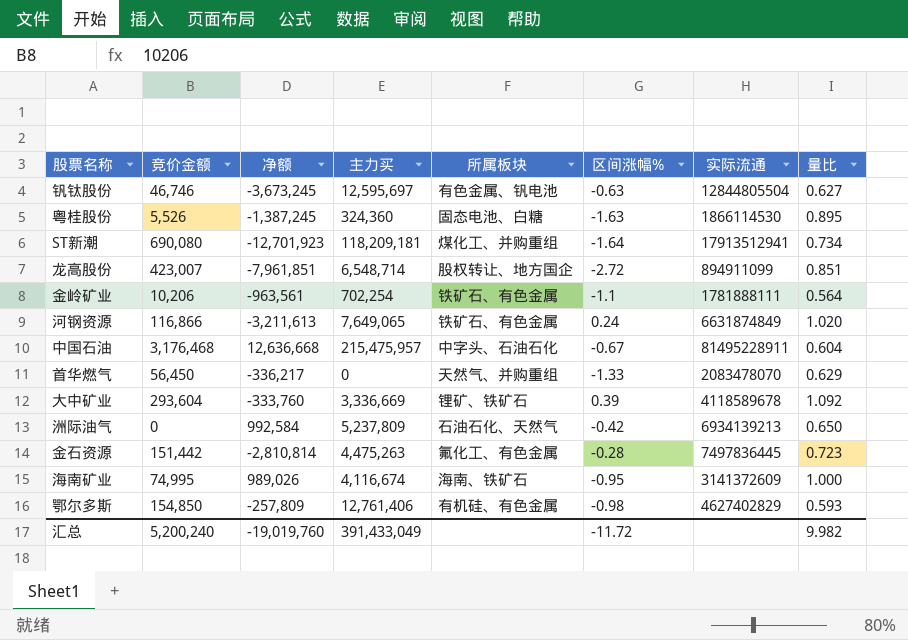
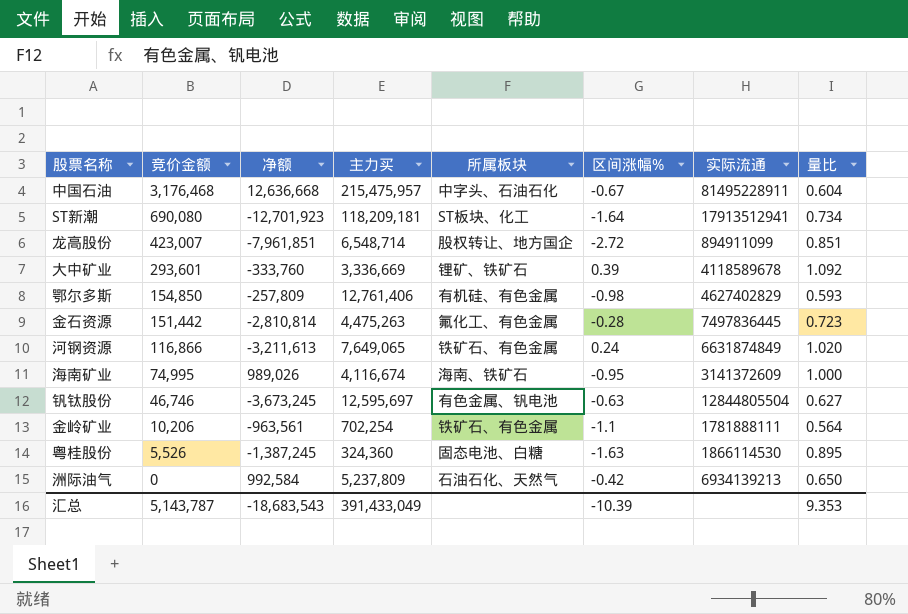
row order: none -> 竞价金额 descending
row 首华燃气: 56,450 | -336,217 | 0 | 天然气、并购重组 | -1.33 | 2083478070 | 0.629 -> none
ST新潮 | 所属板块: 煤化工、并购重组 -> ST板块、化工
大中矿业 | 竞价金额: 293,604 -> 293,601
汇总 | 竞价金额: 5,200,240 -> 5,143,787
汇总 | 净额: -19,019,760 -> -18,683,543
汇总 | 区间涨幅%: -11.72 -> -10.39
汇总 | 量比: 9.982 -> 9.353

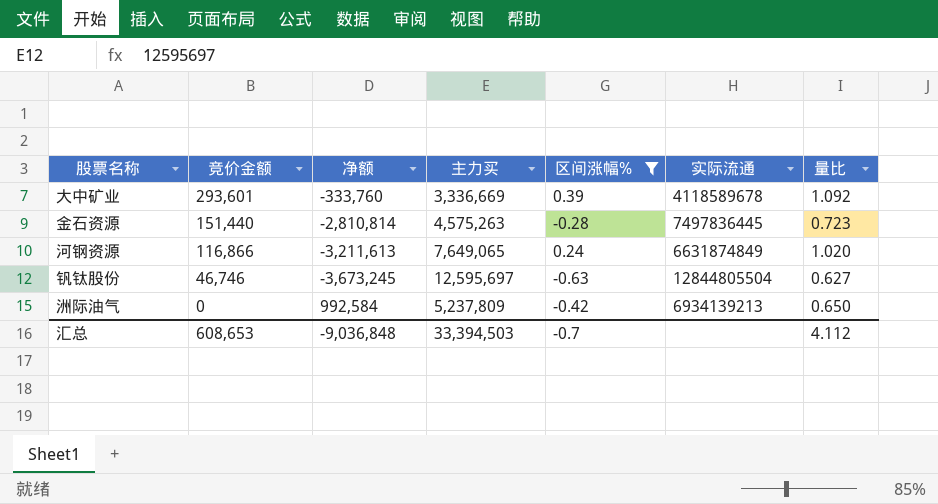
filter: none -> 区间涨幅% >= -0.63
column 所属板块 | position: 5 -> none
金石资源 | 竞价金额: 151,442 -> 151,440
金石资源 | 主力买: 4,475,263 -> 4,575,263
汇总 | 竞价金额: 5,143,787 -> 608,653
汇总 | 净额: -18,683,543 -> -9,036,848
汇总 | 主力买: 391,433,049 -> 33,394,503
汇总 | 区间涨幅%: -10.39 -> -0.7
汇总 | 量比: 9.353 -> 4.112

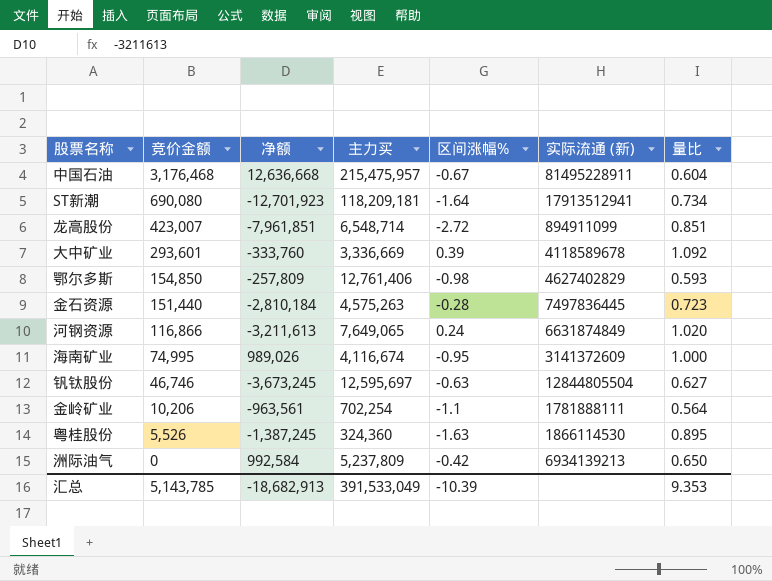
filter: 区间涨幅% >= -0.63 -> none
column name: 实际流通 -> 实际流通 (新)
金石资源 | 净额: -2,810,814 -> -2,810,184
汇总 | 竞价金额: 608,653 -> 5,143,785
汇总 | 净额: -9,036,848 -> -18,682,913
汇总 | 主力买: 33,394,503 -> 391,533,049
汇总 | 区间涨幅%: -0.7 -> -10.39
汇总 | 量比: 4.112 -> 9.353

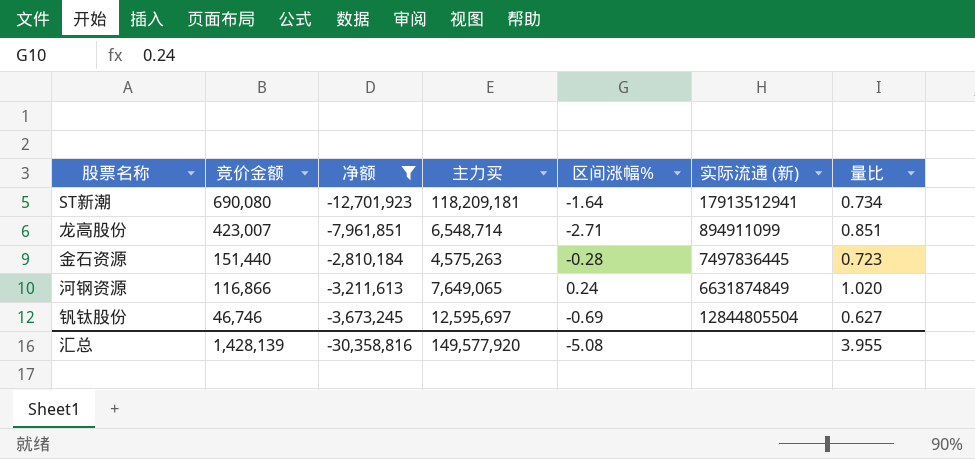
filter: none -> 净额 <= -2,810,184
龙高股份 | 区间涨幅%: -2.72 -> -2.71
钒钛股份 | 区间涨幅%: -0.63 -> -0.69
汇总 | 竞价金额: 5,143,785 -> 1,428,139
汇总 | 净额: -18,682,913 -> -30,358,816
汇总 | 主力买: 391,533,049 -> 149,577,920
汇总 | 区间涨幅%: -10.39 -> -5.08
汇总 | 量比: 9.353 -> 3.955

